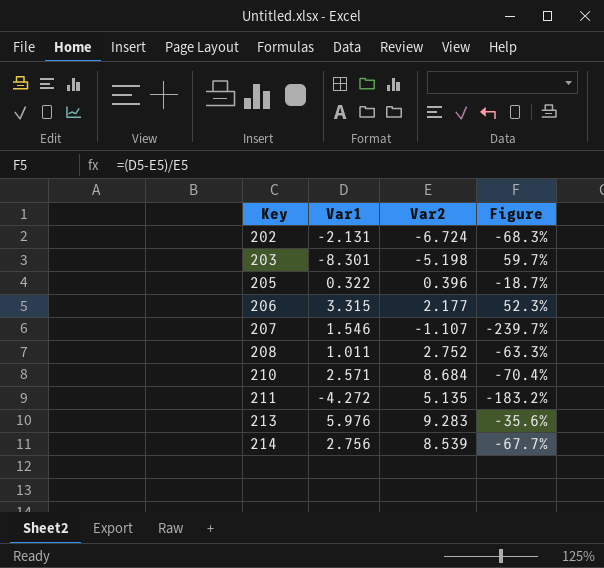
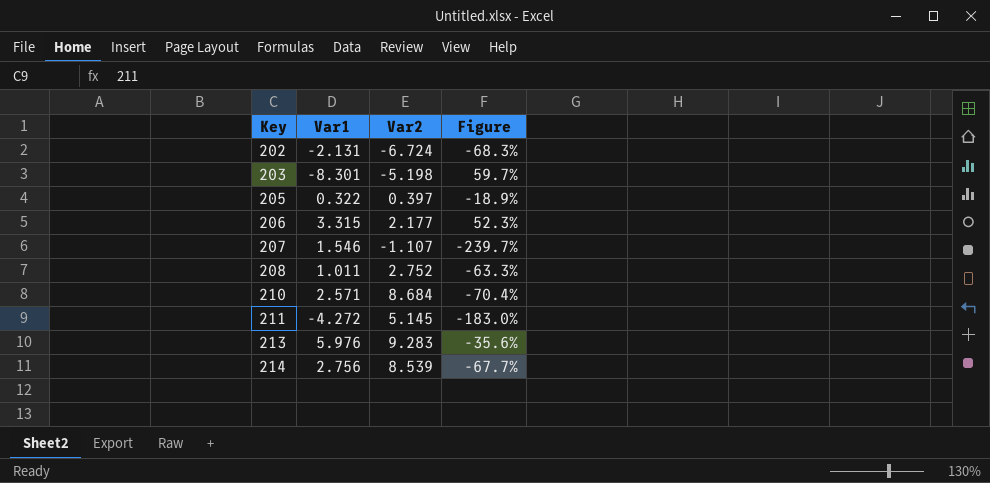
205 | Var2: 0.396 -> 0.397
205 | Figure: -18.7% -> -18.9%
211 | Var2: 5.135 -> 5.145
211 | Figure: -183.2% -> -183.0%

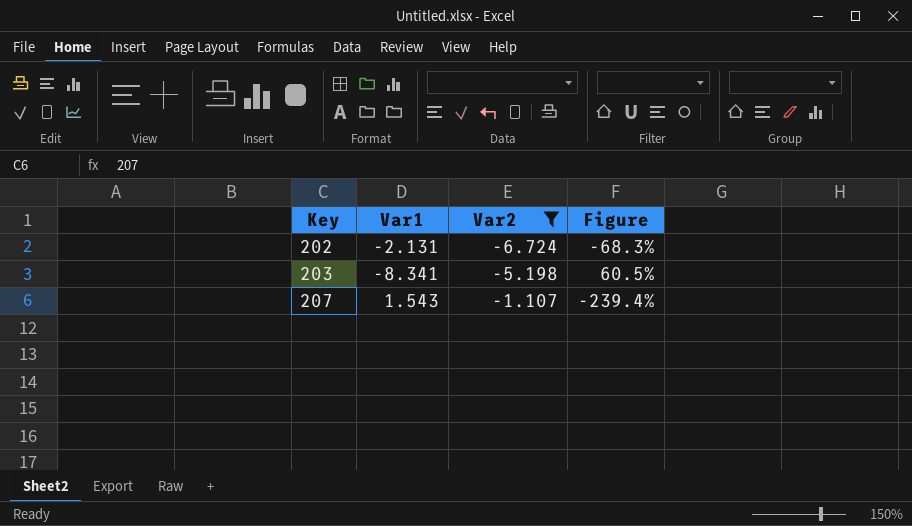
filter: none -> Var2 <= -1.107
203 | Var1: -8.301 -> -8.341
203 | Figure: 59.7% -> 60.5%
207 | Var1: 1.546 -> 1.543
207 | Figure: -239.7% -> -239.4%

